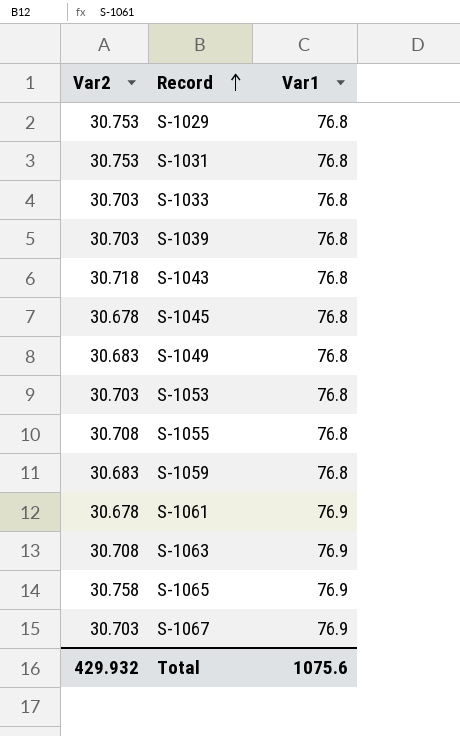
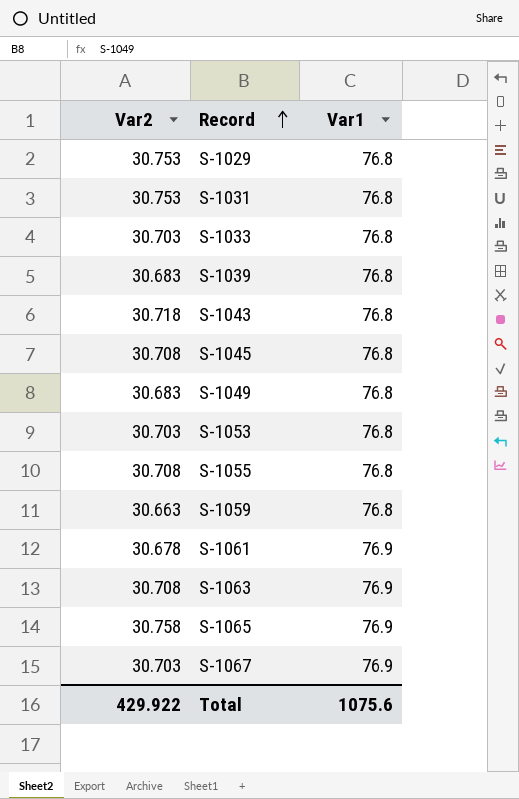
S-1039 | Var2: 30.703 -> 30.683
S-1045 | Var2: 30.678 -> 30.708
S-1059 | Var2: 30.683 -> 30.663
Total | Var2: 429.932 -> 429.922

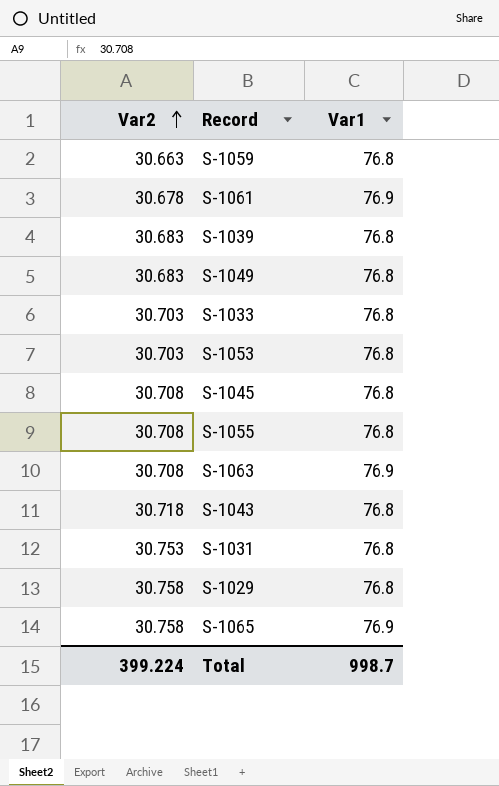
row order: Record ascending -> Var2 ascending
row S-1067: 30.703 | 76.9 -> none
S-1029 | Var2: 30.753 -> 30.758
Total | Var2: 429.922 -> 399.224
Total | Var1: 1075.6 -> 998.7

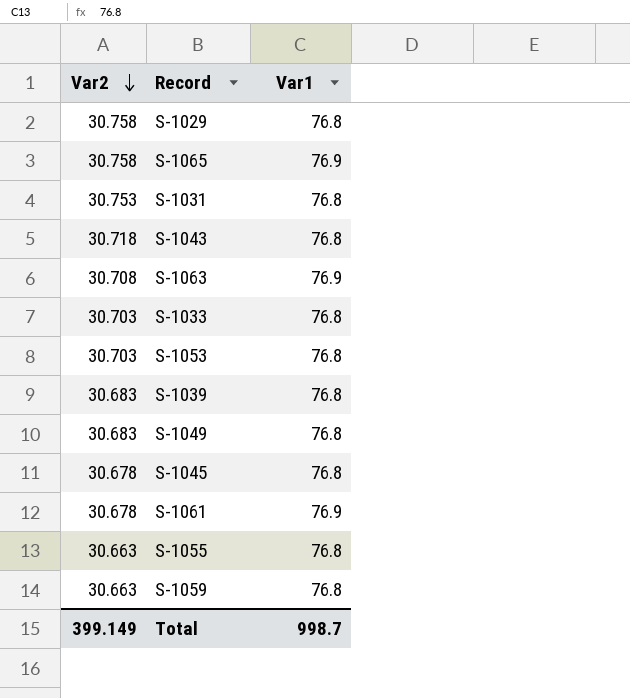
row order: Var2 ascending -> Var2 descending
S-1045 | Var2: 30.708 -> 30.678
S-1055 | Var2: 30.708 -> 30.663
Total | Var2: 399.224 -> 399.149

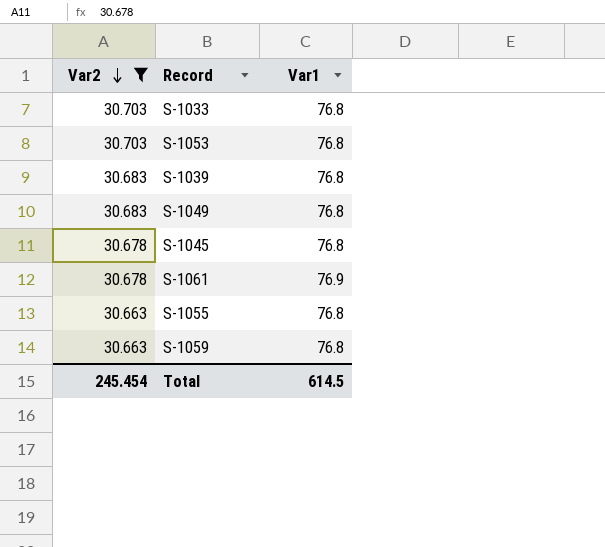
filter: none -> Var2 <= 30.703
Total | Var2: 399.149 -> 245.454
Total | Var1: 998.7 -> 614.5

